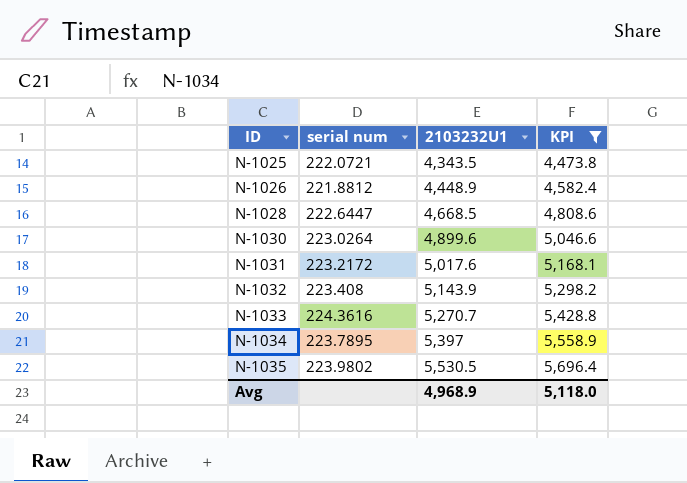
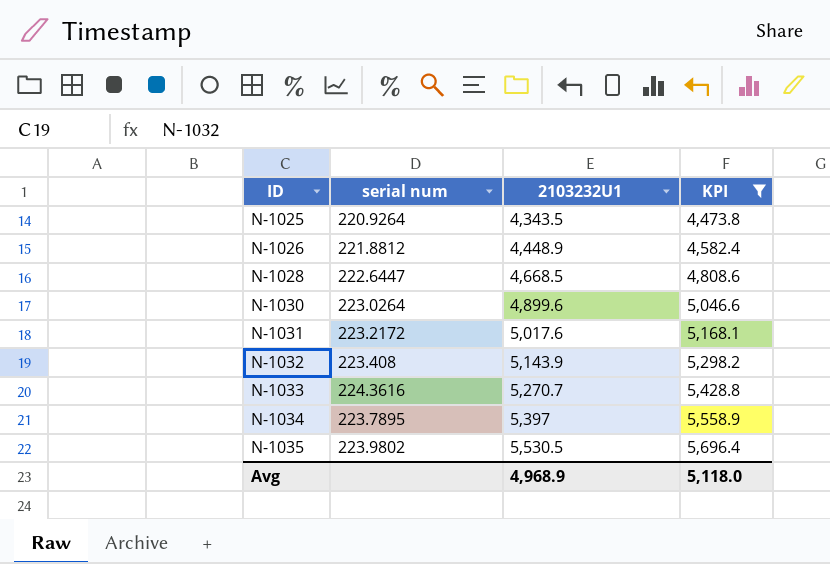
N-1025 | serial num: 222.0721 -> 220.9264

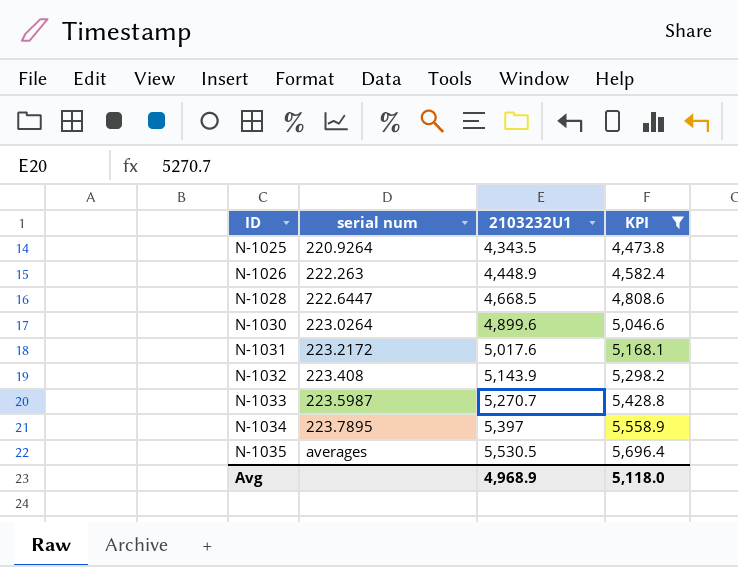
N-1026 | serial num: 221.8812 -> 222.263
N-1033 | serial num: 224.3616 -> 223.5987
N-1035 | serial num: 223.9802 -> averages

